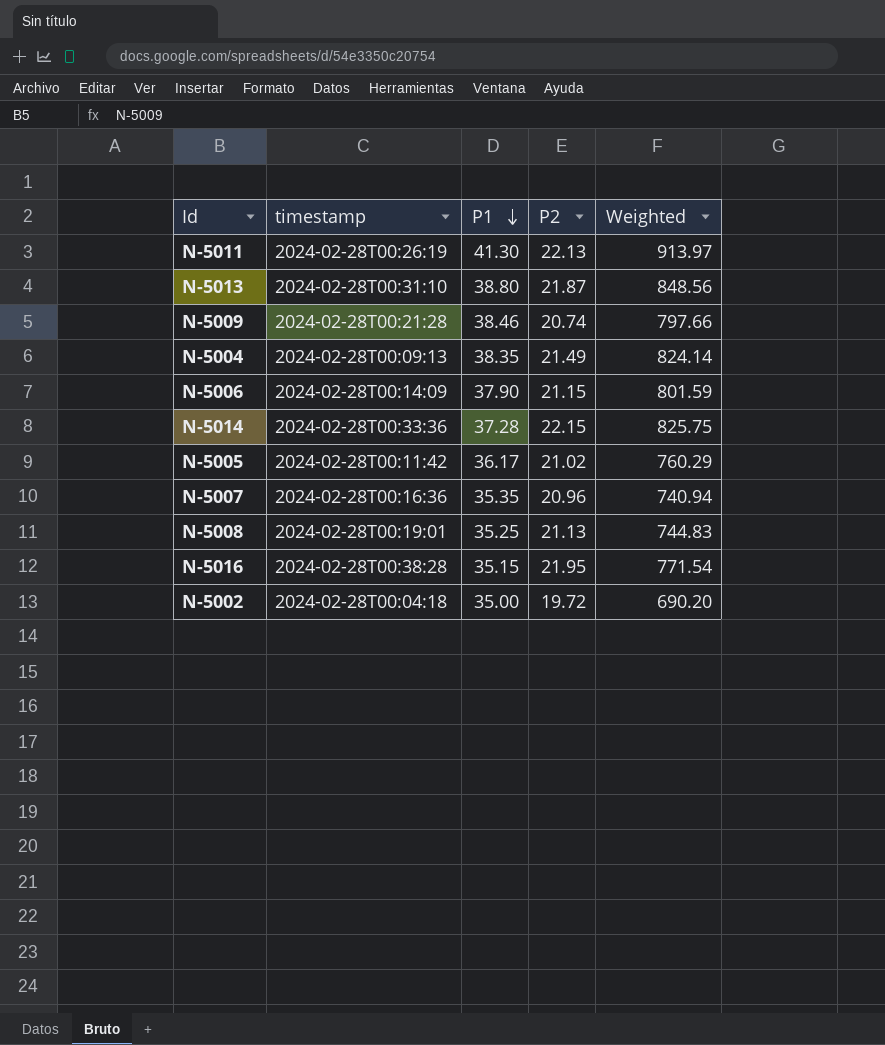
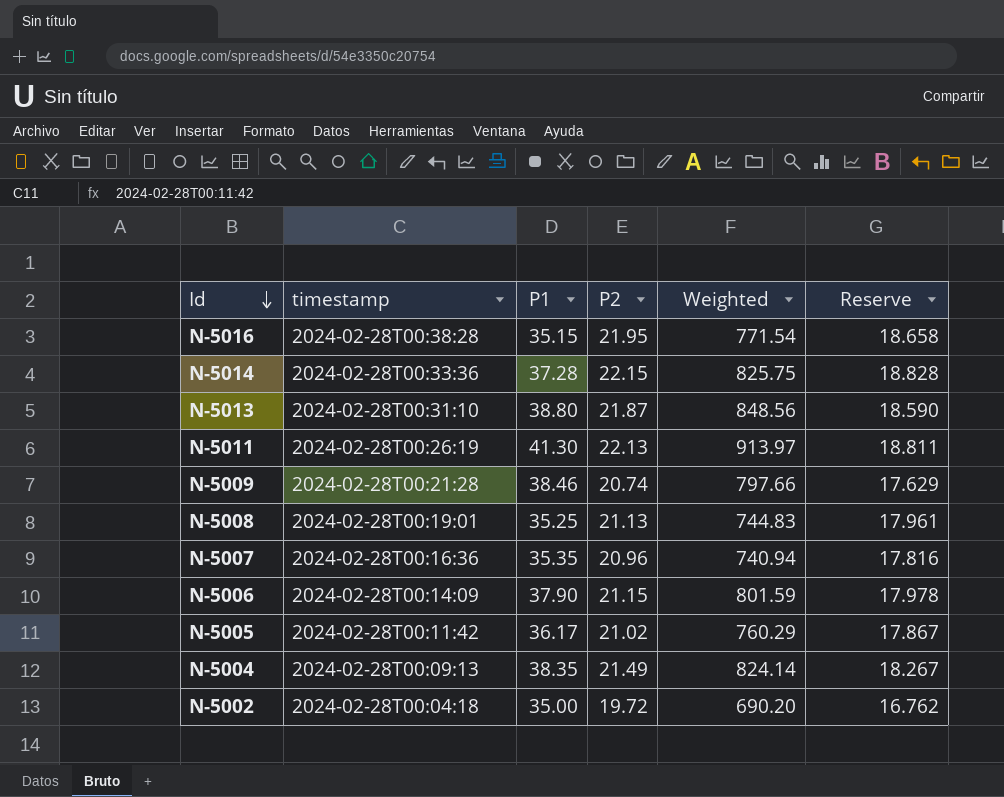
row order: P1 descending -> Id descending
column Reserve | formula: none -> [P2] * 0.85

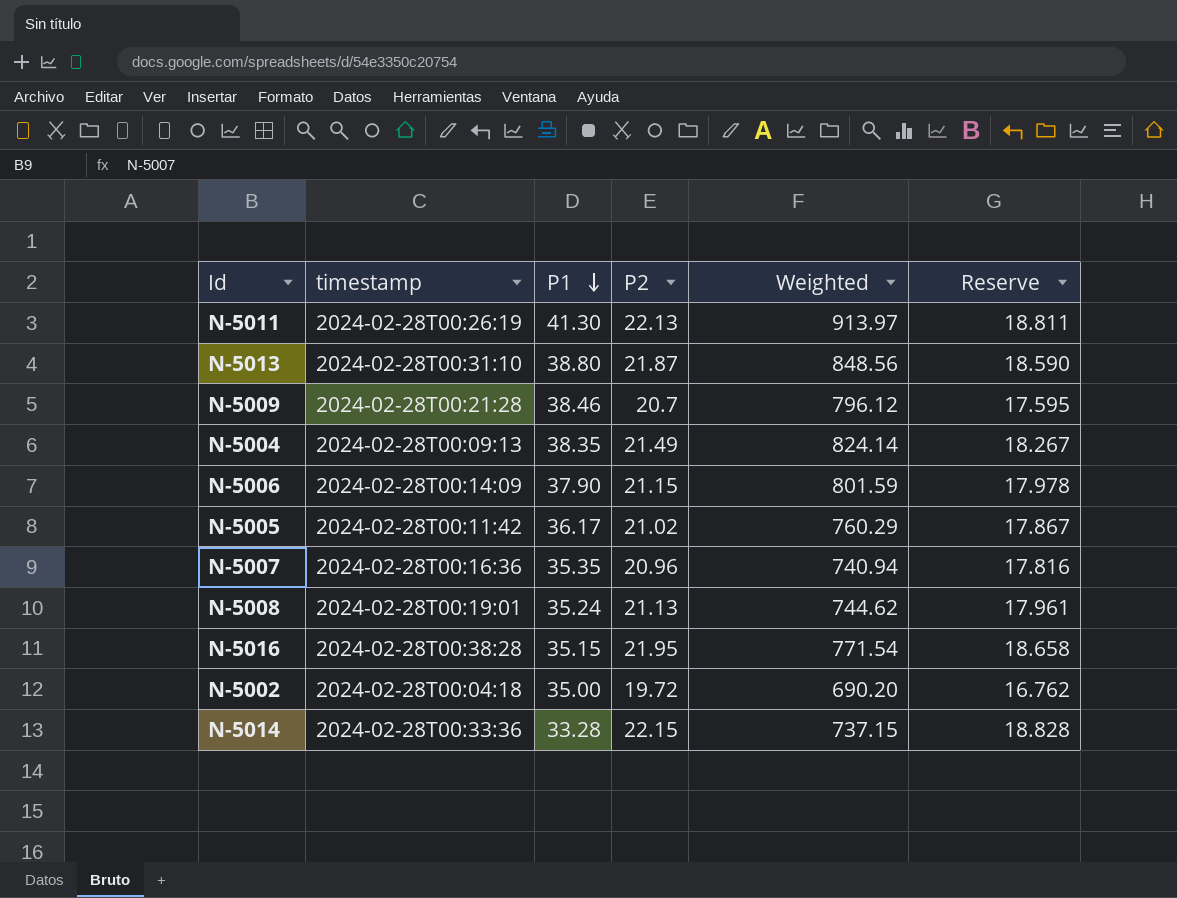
row order: Id descending -> P1 descending
N-5009 | P2: 20.74 -> 20.7
N-5009 | Weighted: 797.66 -> 796.12
N-5009 | Reserve: 17.629 -> 17.595
N-5008 | P1: 35.25 -> 35.24
N-5008 | Weighted: 744.83 -> 744.62
N-5014 | P1: 37.28 -> 33.28
N-5014 | Weighted: 825.75 -> 737.15

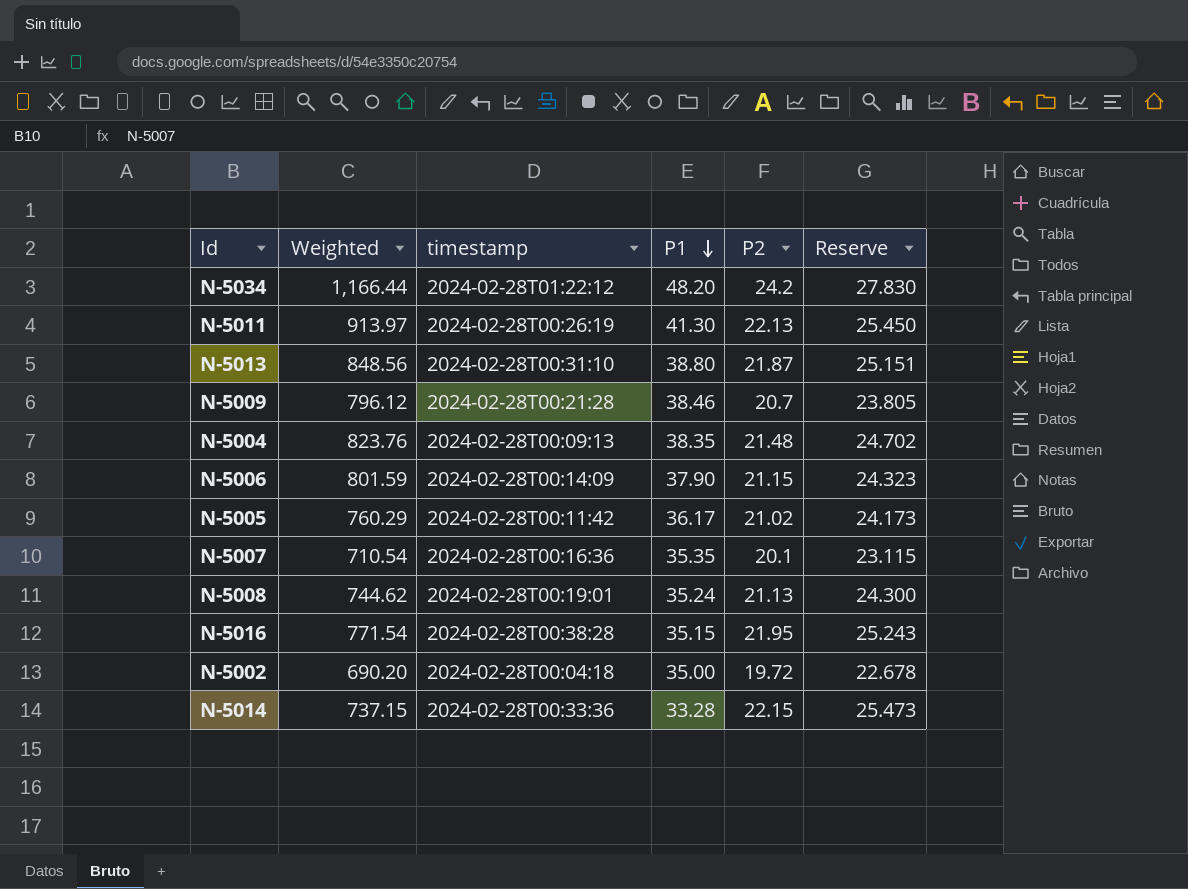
column Weighted | position: 5 -> 2
column Reserve | formula: [P2] * 0.85 -> [P2] * 1.15
row N-5034: none -> 1,166.44 | 2024-02-28T01:22:12 | 48.20 | 24.2 | 27.830
N-5004 | Weighted: 824.14 -> 823.76
N-5004 | P2: 21.49 -> 21.48
N-5007 | Weighted: 740.94 -> 710.54
N-5007 | P2: 20.96 -> 20.1

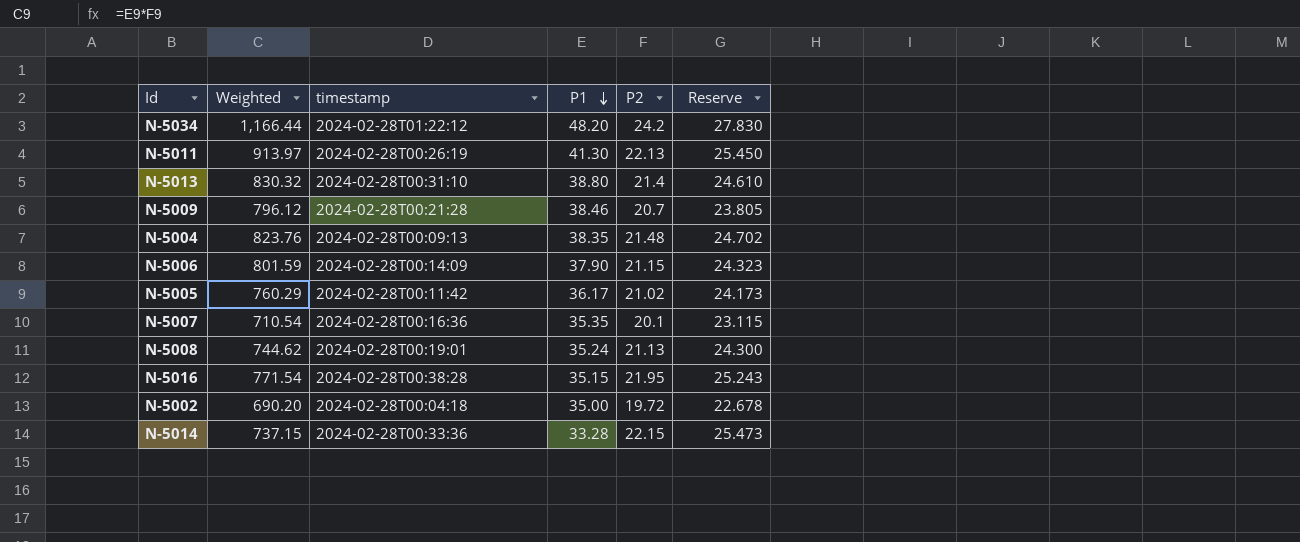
N-5013 | Weighted: 848.56 -> 830.32
N-5013 | P2: 21.87 -> 21.4
N-5013 | Reserve: 25.151 -> 24.610

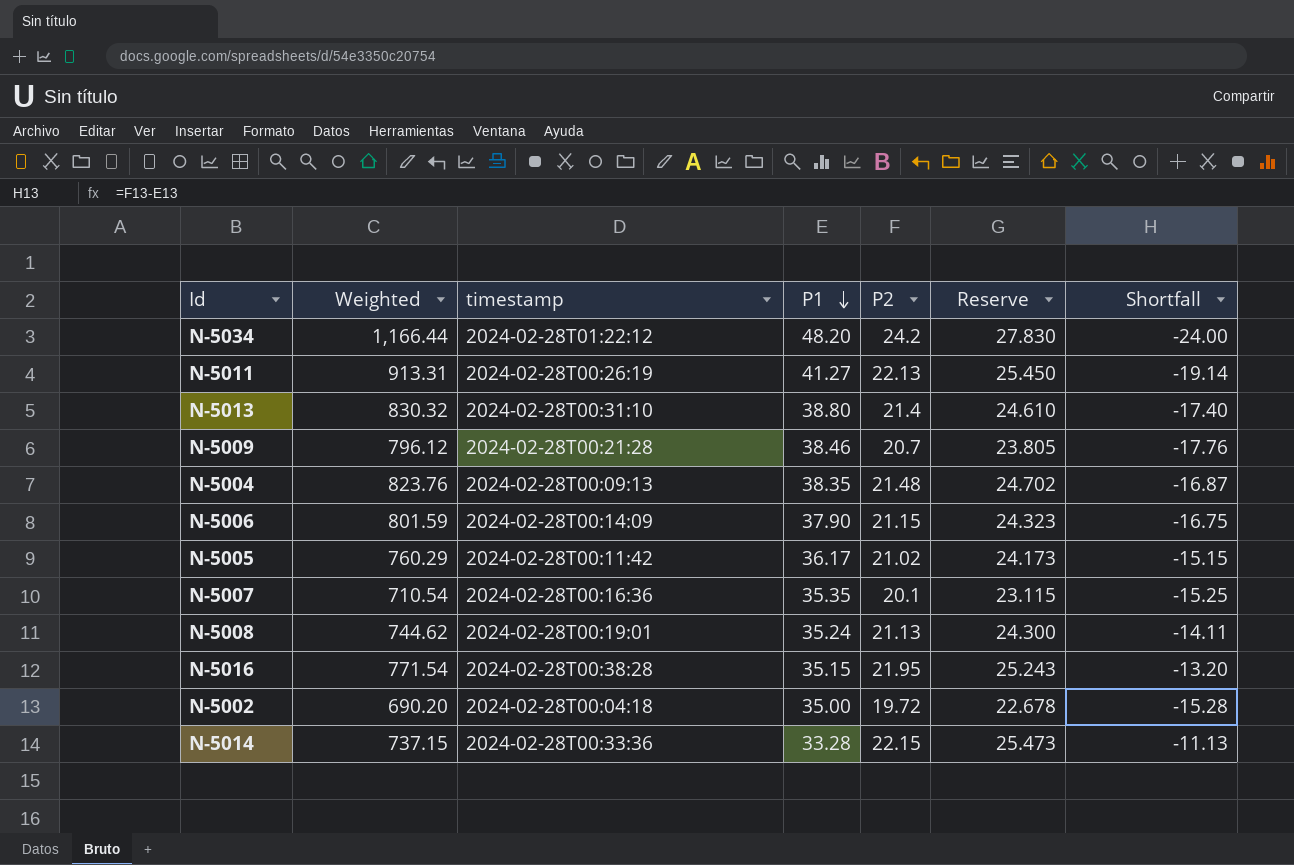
column Shortfall | formula: none -> [P2] - [P1]
N-5011 | Weighted: 913.97 -> 913.31
N-5011 | P1: 41.30 -> 41.27

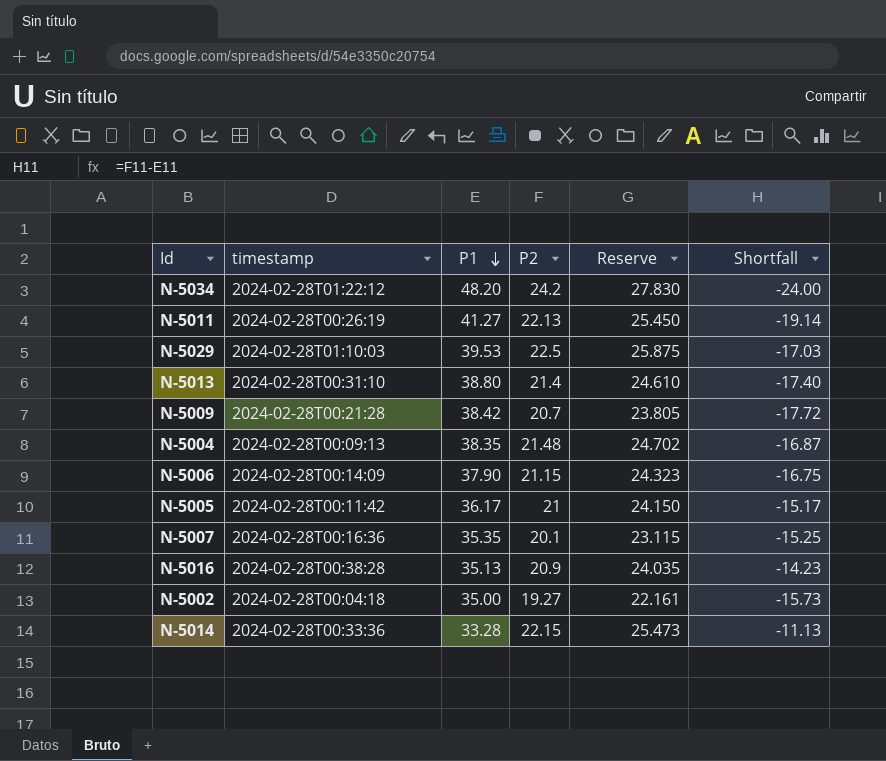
column Weighted | formula: [P1] * [P2] -> none
row N-5008: 744.62 | 2024-02-28T00:19:01 | 35.24 | 21.13 | 24.300 | -14.11 -> none
row N-5029: none -> 2024-02-28T01:10:03 | 39.53 | 22.5 | 25.875 | -17.03
N-5009 | P1: 38.46 -> 38.42
N-5009 | Shortfall: -17.76 -> -17.72
N-5005 | P2: 21.02 -> 21
N-5005 | Reserve: 24.173 -> 24.150
N-5005 | Shortfall: -15.15 -> -15.17
N-5016 | P1: 35.15 -> 35.13
N-5016 | P2: 21.95 -> 20.9
N-5016 | Reserve: 25.243 -> 24.035
N-5016 | Shortfall: -13.20 -> -14.23
N-5002 | P2: 19.72 -> 19.27
N-5002 | Reserve: 22.678 -> 22.161
N-5002 | Shortfall: -15.28 -> -15.73

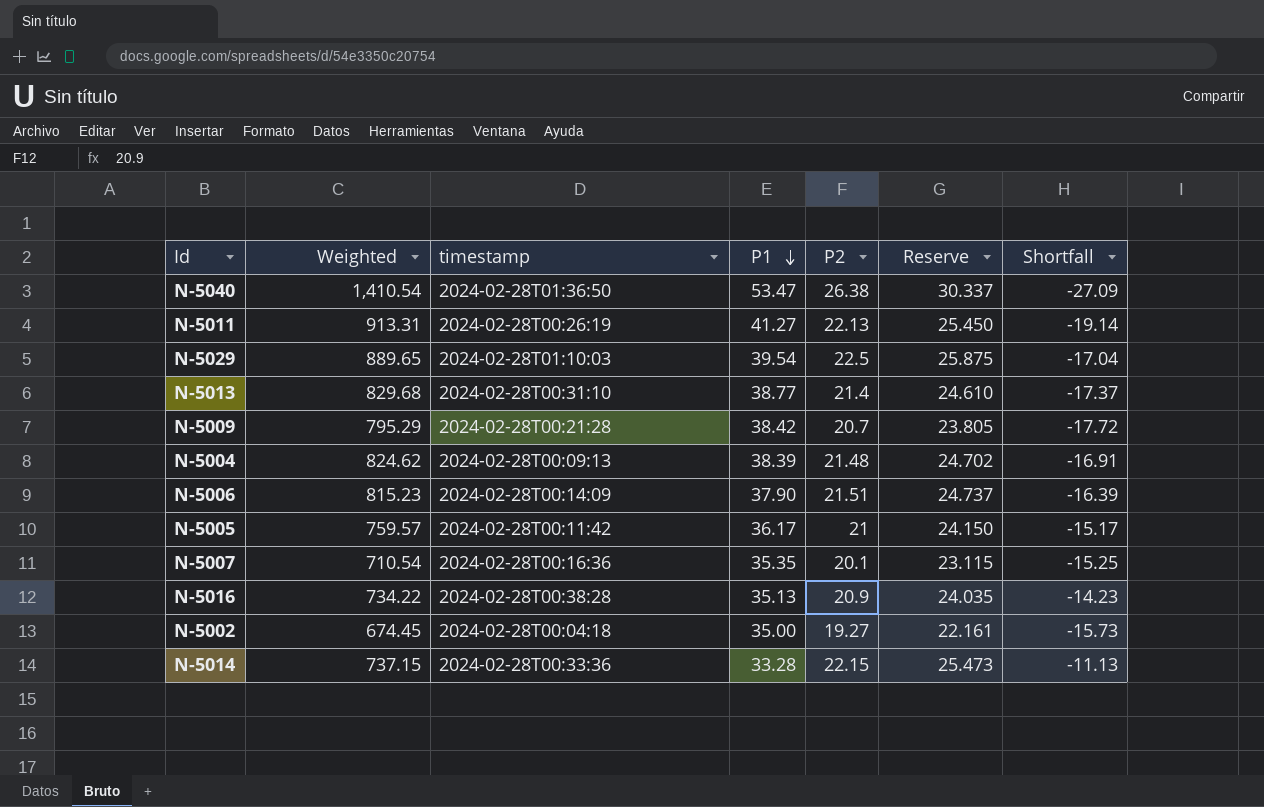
column Weighted | formula: none -> [P1] * [P2]
row N-5034: 2024-02-28T01:22:12 | 48.20 | 24.2 | 27.830 | -24.00 -> none
row N-5040: none -> 1,410.54 | 2024-02-28T01:36:50 | 53.47 | 26.38 | 30.337 | -27.09
N-5029 | P1: 39.53 -> 39.54
N-5029 | Shortfall: -17.03 -> -17.04
N-5013 | P1: 38.80 -> 38.77
N-5013 | Shortfall: -17.40 -> -17.37
N-5004 | P1: 38.35 -> 38.39
N-5004 | Shortfall: -16.87 -> -16.91
N-5006 | P2: 21.15 -> 21.51
N-5006 | Reserve: 24.323 -> 24.737
N-5006 | Shortfall: -16.75 -> -16.39

